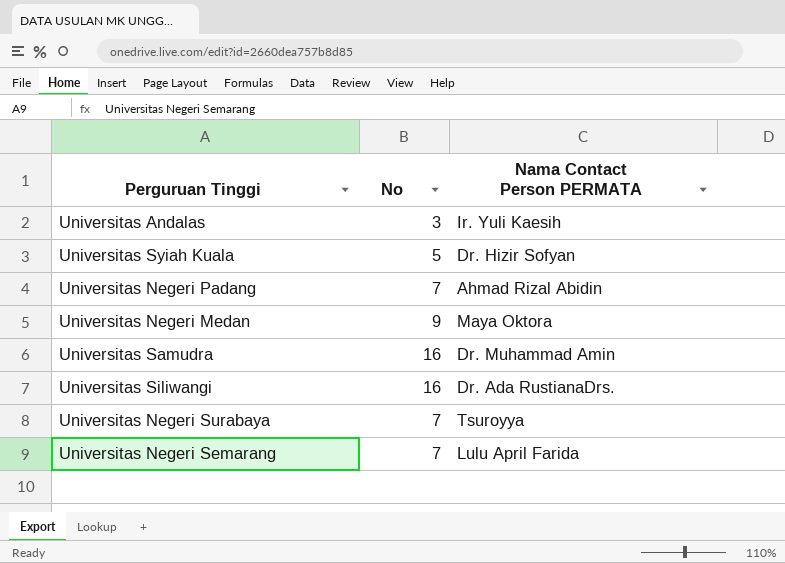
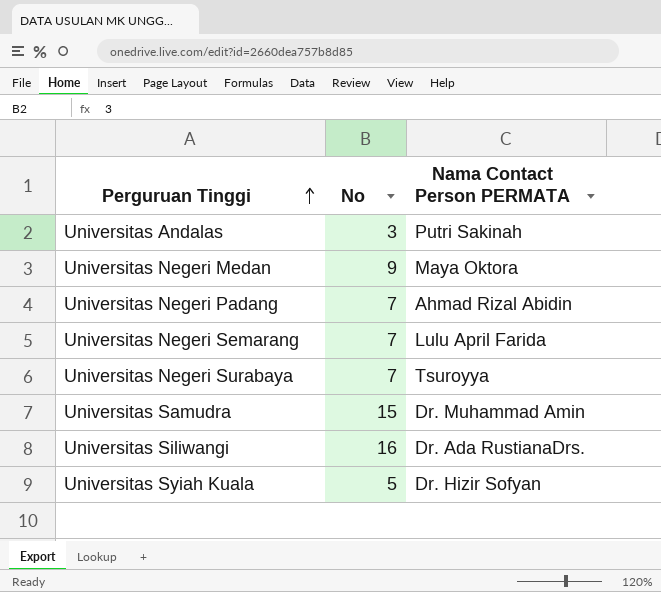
row order: none -> Perguruan Tinggi ascending
Universitas Andalas | Nama Contact Person PERMATA: Ir. Yuli Kaesih -> Putri Sakinah
Universitas Samudra | No: 16 -> 15

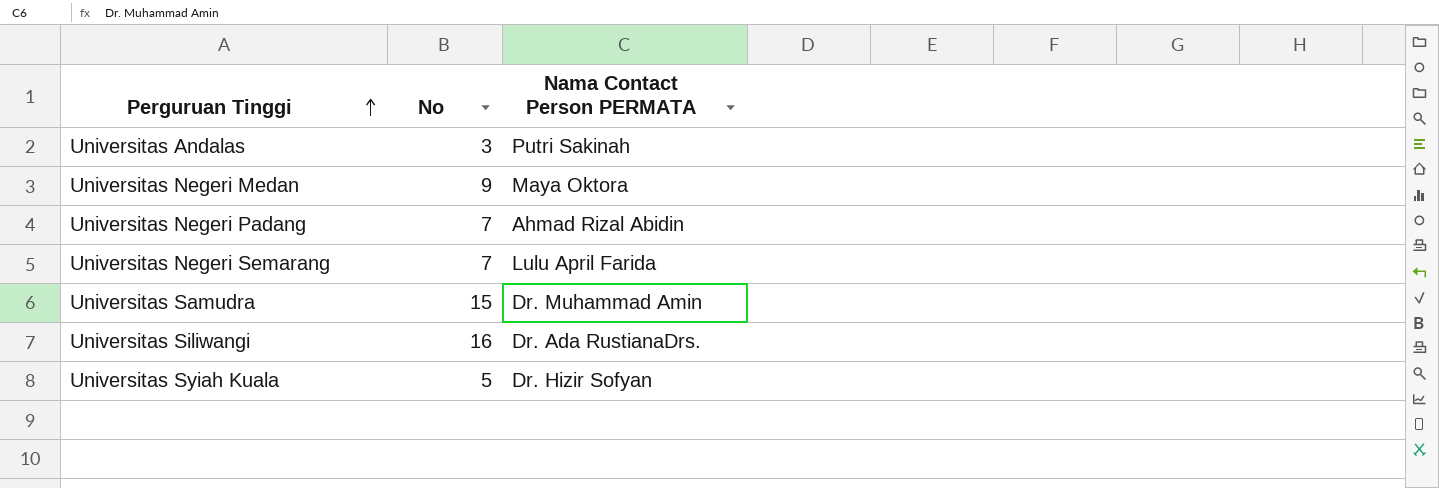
row Universitas Negeri Surabaya: 7 | Tsuroyya -> none

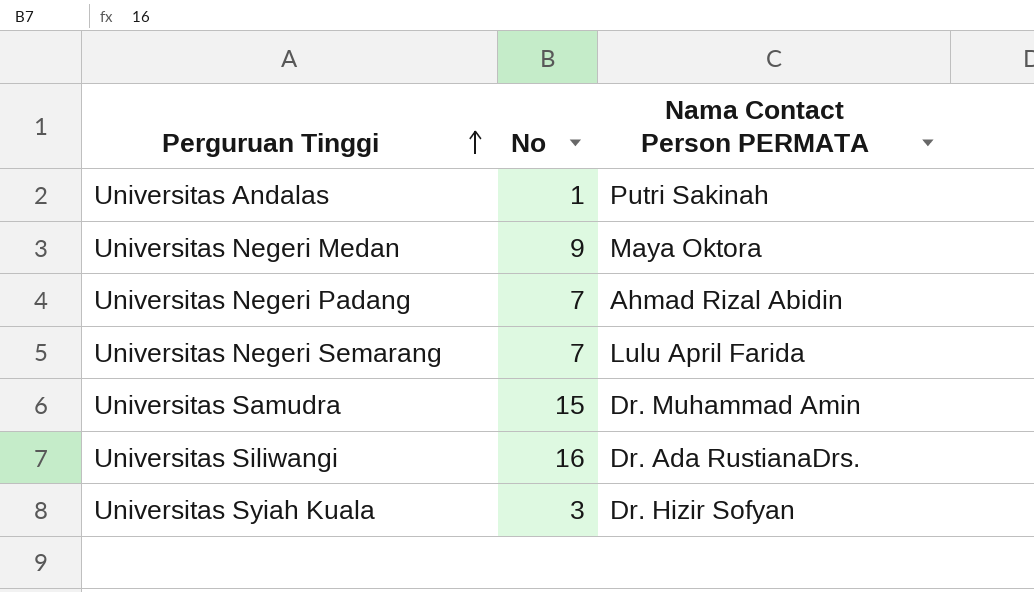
Universitas Andalas | No: 3 -> 1
Universitas Syiah Kuala | No: 5 -> 3

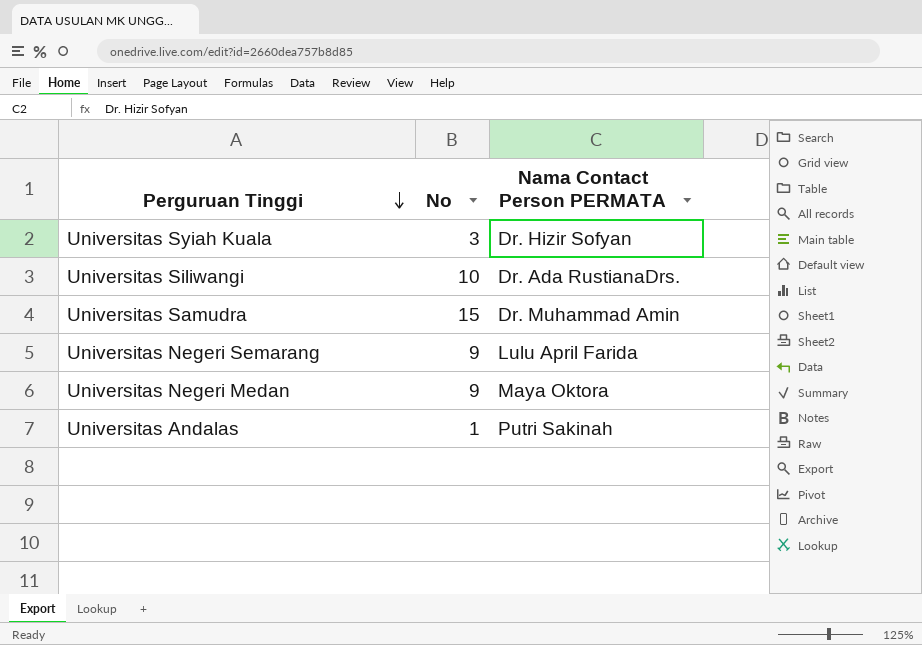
row order: Perguruan Tinggi ascending -> Perguruan Tinggi descending
row Universitas Negeri Padang: 7 | Ahmad Rizal Abidin -> none
Universitas Siliwangi | No: 16 -> 10
Universitas Negeri Semarang | No: 7 -> 9

